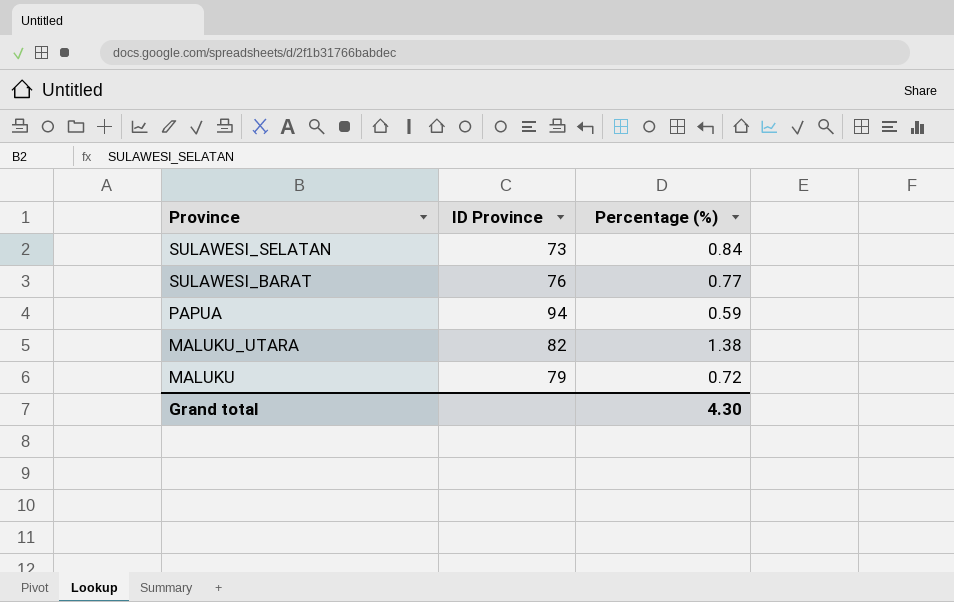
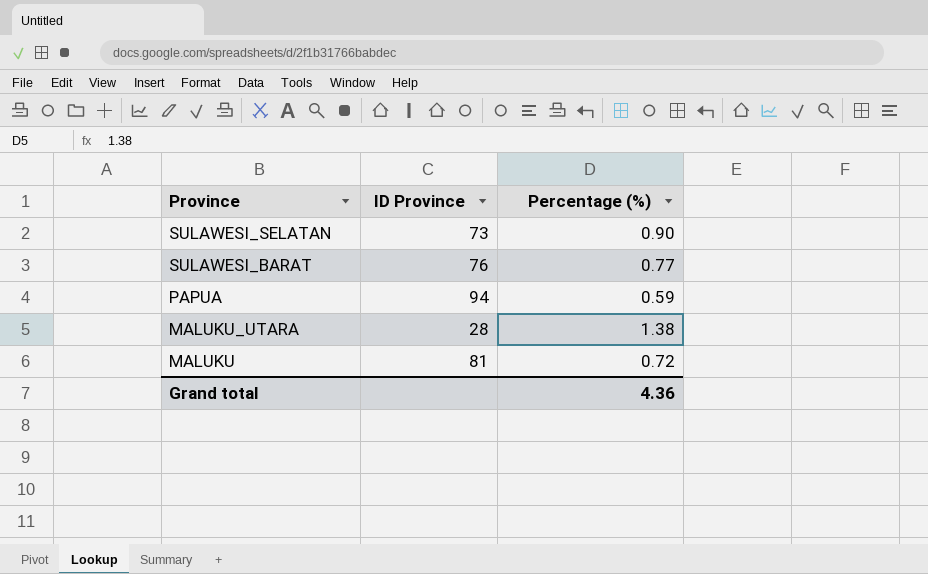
SULAWESI_SELATAN | Percentage (%): 0.84 -> 0.90
MALUKU_UTARA | ID Province: 82 -> 28
MALUKU | ID Province: 79 -> 81
Grand total | Percentage (%): 4.30 -> 4.36

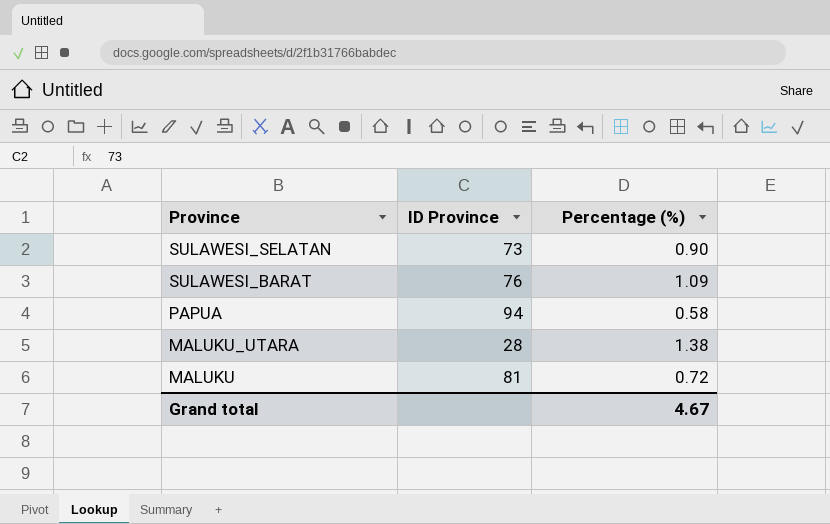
SULAWESI_BARAT | Percentage (%): 0.77 -> 1.09
PAPUA | Percentage (%): 0.59 -> 0.58
Grand total | Percentage (%): 4.36 -> 4.67

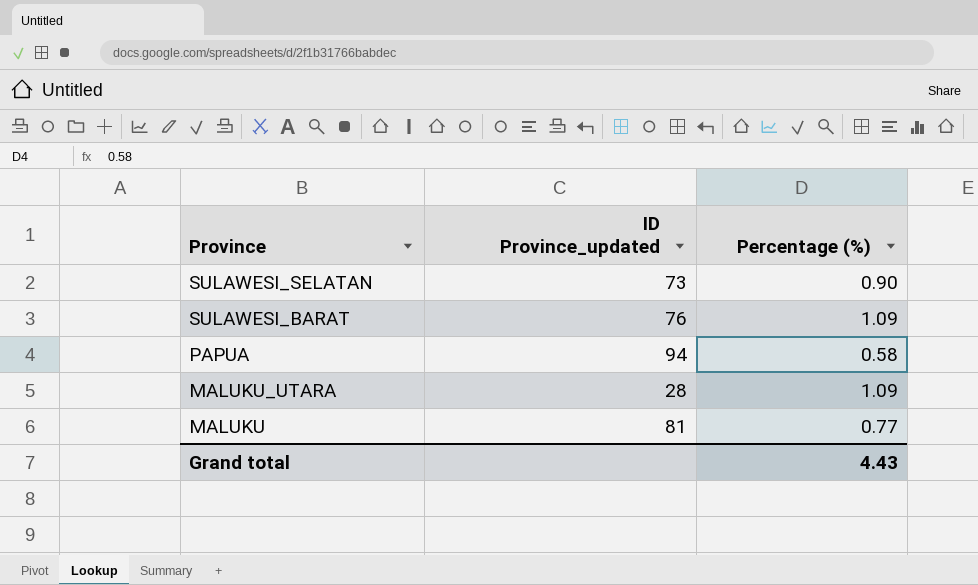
column name: ID Province -> ID Province_updated
MALUKU_UTARA | Percentage (%): 1.38 -> 1.09
MALUKU | Percentage (%): 0.72 -> 0.77
Grand total | Percentage (%): 4.67 -> 4.43

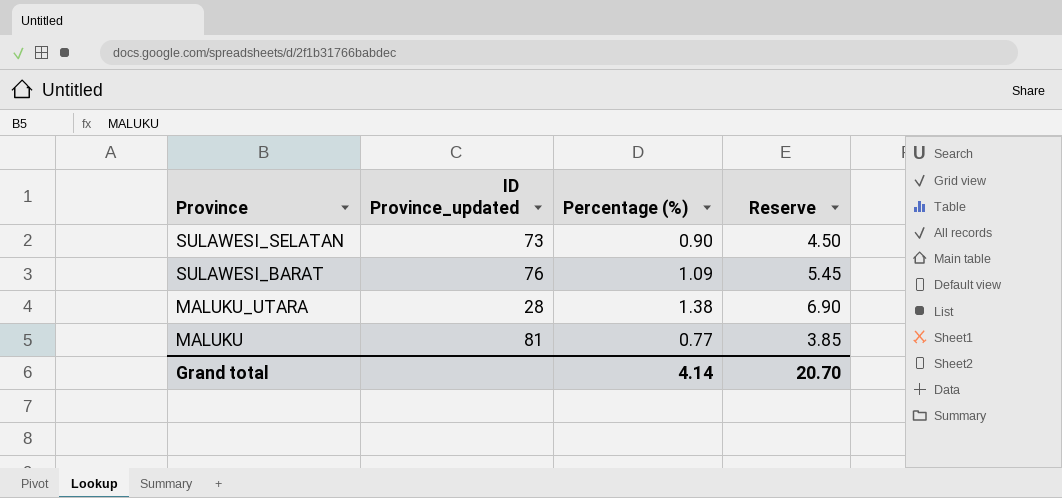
column Reserve | formula: none -> [Percentage (%)] * 5
row PAPUA: 94 | 0.58 -> none
MALUKU_UTARA | Percentage (%): 1.09 -> 1.38
Grand total | Percentage (%): 4.43 -> 4.14

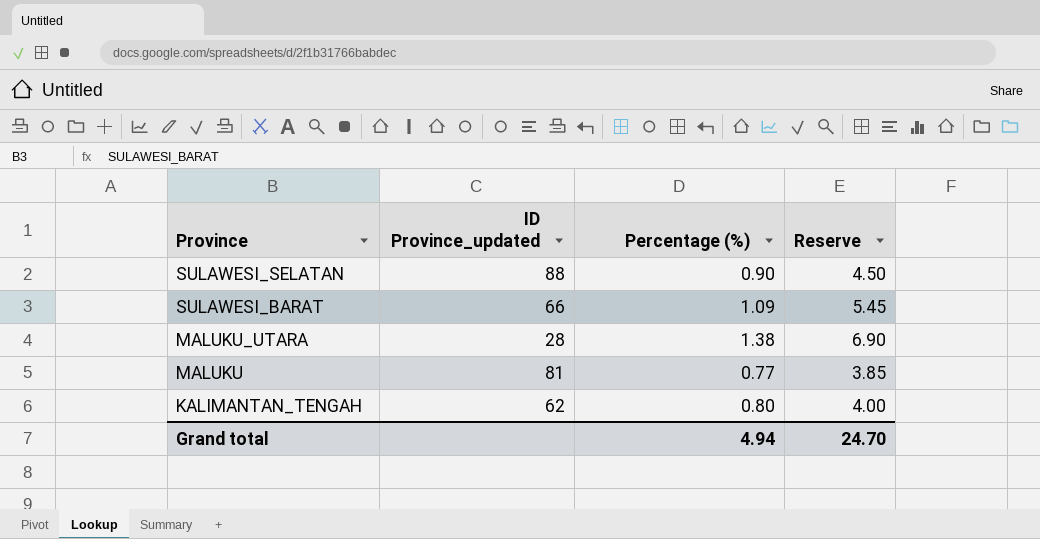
SULAWESI_SELATAN | ID Province_updated: 73 -> 88
SULAWESI_BARAT | ID Province_updated: 76 -> 66
row KALIMANTAN_TENGAH: none -> 62 | 0.80 | 4.00
Grand total | Percentage (%): 4.14 -> 4.94
Grand total | Reserve: 20.70 -> 24.70

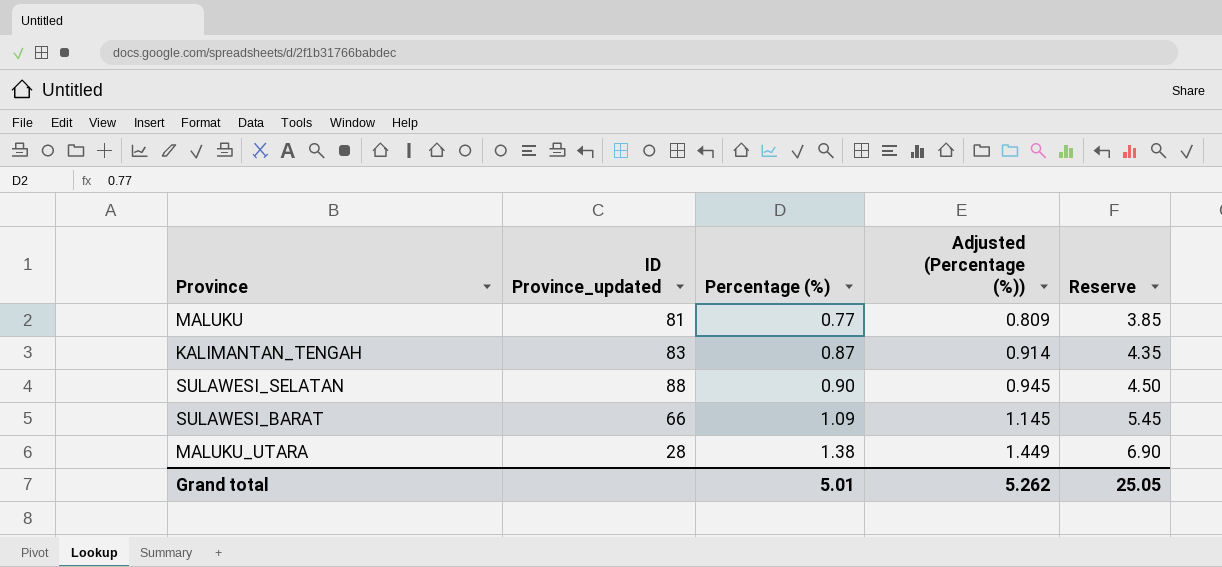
row order: Province descending -> Percentage (%) ascending
column Adjusted (Percentage (%)) | formula: none -> [Percentage (%)] * 1.05
KALIMANTAN_TENGAH | ID Province_updated: 62 -> 83
KALIMANTAN_TENGAH | Percentage (%): 0.80 -> 0.87
KALIMANTAN_TENGAH | Reserve: 4.00 -> 4.35
Grand total | Percentage (%): 4.94 -> 5.01
Grand total | Reserve: 24.70 -> 25.05

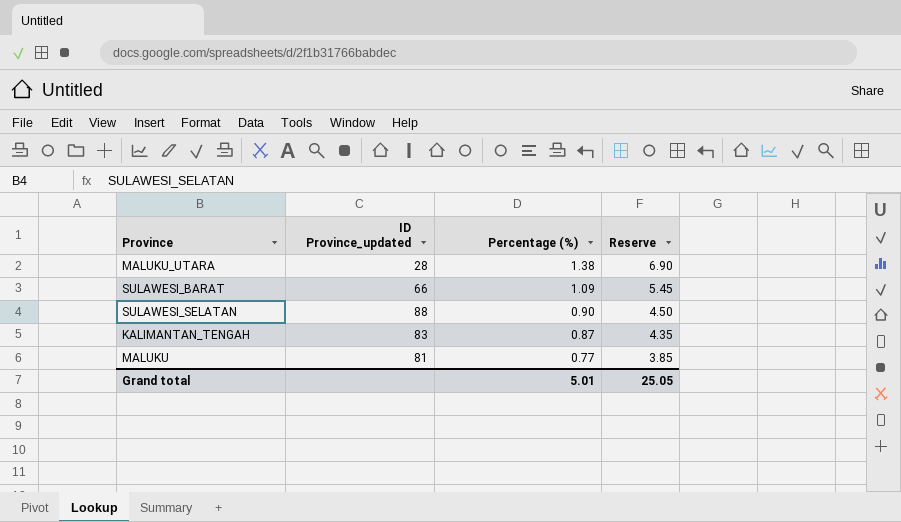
row order: Percentage (%) ascending -> Percentage (%) descending
column Adjusted (Percentage (%)) | formula: [Percentage (%)] * 1.05 -> none

